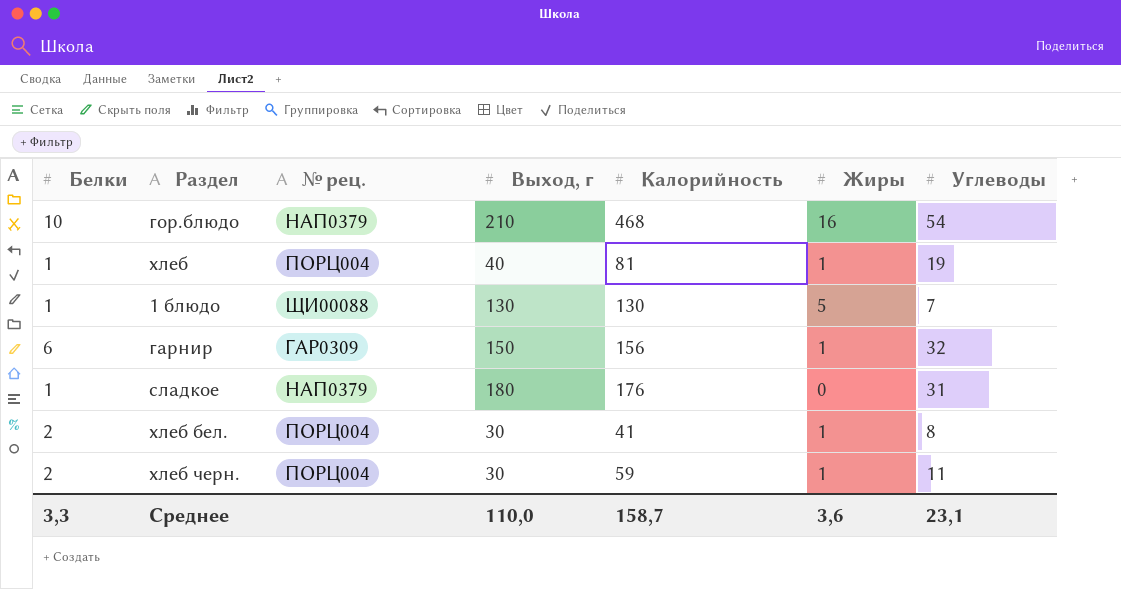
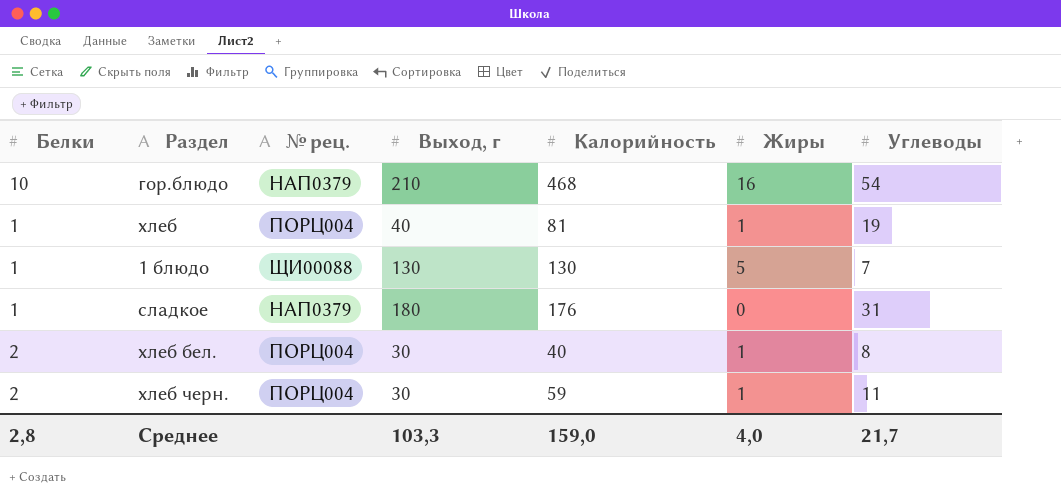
row гарнир: 6 | ГАР0309 | 150 | 156 | 1 | 32 -> none
хлеб бел. | Калорийность: 41 -> 40
Среднее | Белки: 3,3 -> 2,8
Среднее | Выход, г: 110,0 -> 103,3
Среднее | Калорийность: 158,7 -> 159,0
Среднее | Жиры: 3,6 -> 4,0
Среднее | Углеводы: 23,1 -> 21,7

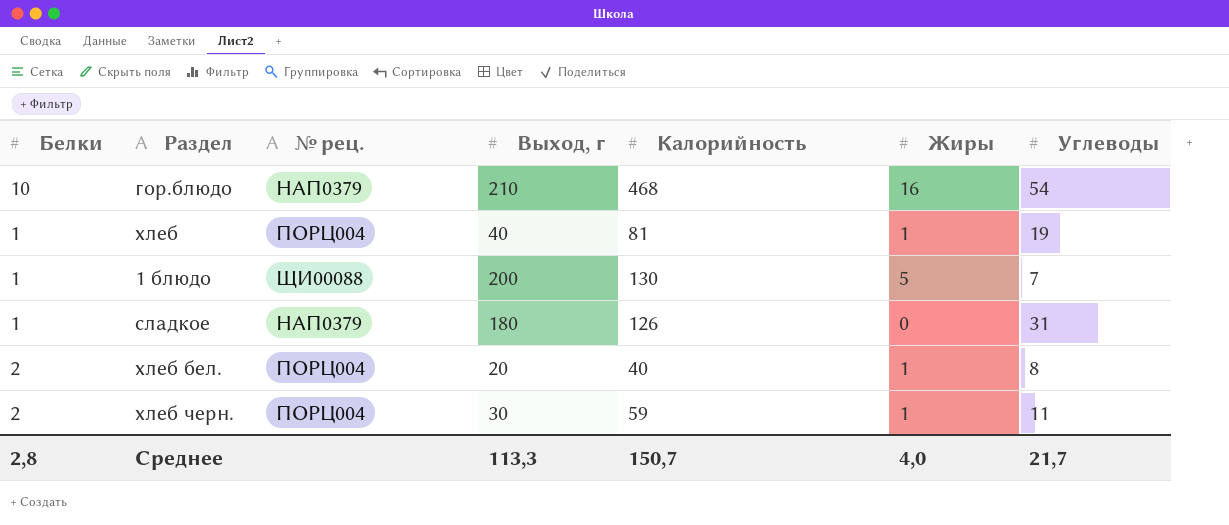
1 блюдо | Выход, г: 130 -> 200
сладкое | Калорийность: 176 -> 126
хлеб бел. | Выход, г: 30 -> 20
Среднее | Выход, г: 103,3 -> 113,3
Среднее | Калорийность: 159,0 -> 150,7

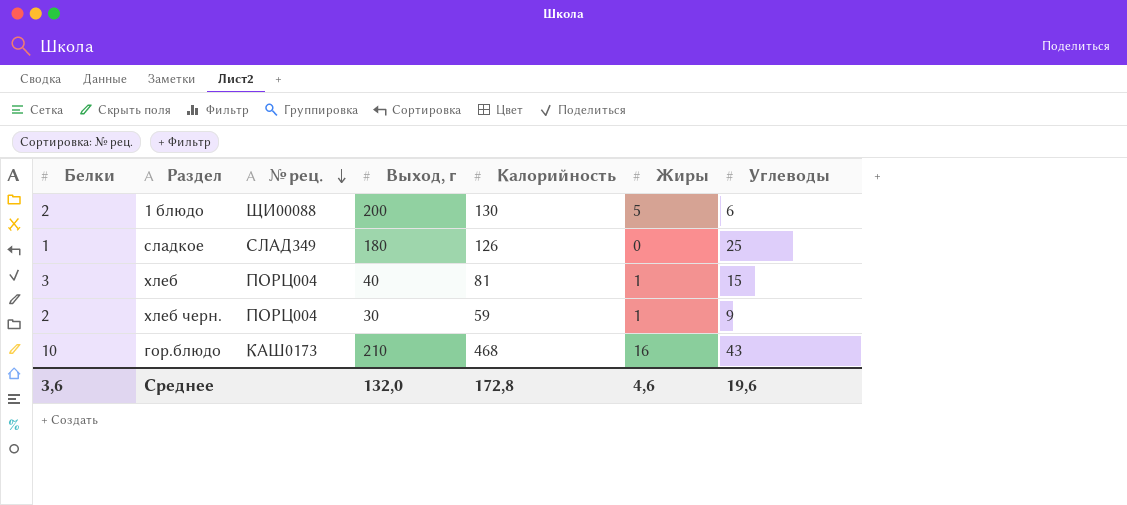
row order: none -> № рец. descending
row хлеб бел.: 2 | ПОРЦ004 | 20 | 40 | 1 | 8 -> none
1 блюдо | Белки: 1 -> 2
1 блюдо | Углеводы: 7 -> 6
сладкое | № рец.: НАП0379 -> СЛАД349
сладкое | Углеводы: 31 -> 25
хлеб | Белки: 1 -> 3
хлеб | Углеводы: 19 -> 15
хлеб черн. | Углеводы: 11 -> 9
гор.блюдо | № рец.: НАП0379 -> КАШ0173
гор.блюдо | Углеводы: 54 -> 43
Среднее | Белки: 2,8 -> 3,6
Среднее | Выход, г: 113,3 -> 132,0
Среднее | Калорийность: 150,7 -> 172,8
Среднее | Жиры: 4,0 -> 4,6
Среднее | Углеводы: 21,7 -> 19,6

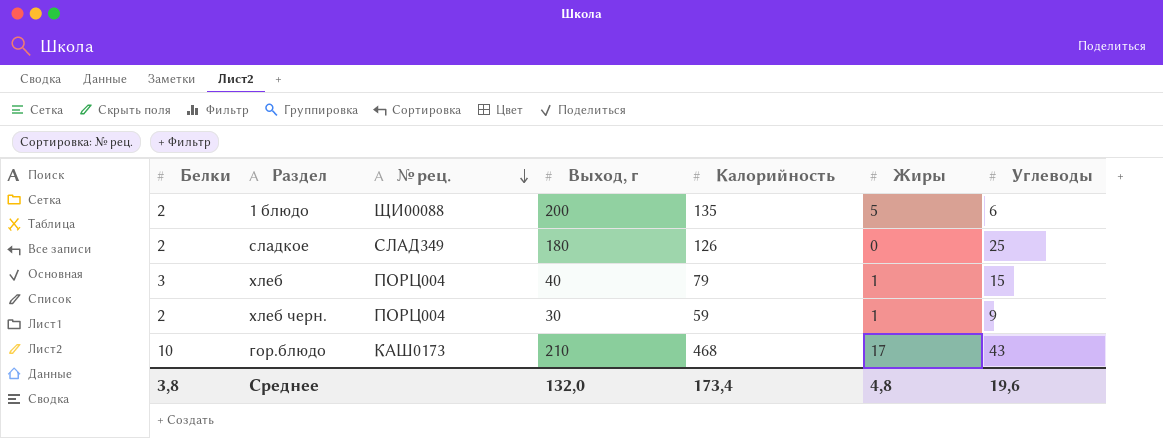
1 блюдо | Калорийность: 130 -> 135
сладкое | Белки: 1 -> 2
хлеб | Калорийность: 81 -> 79
гор.блюдо | Жиры: 16 -> 17
Среднее | Белки: 3,6 -> 3,8
Среднее | Калорийность: 172,8 -> 173,4
Среднее | Жиры: 4,6 -> 4,8

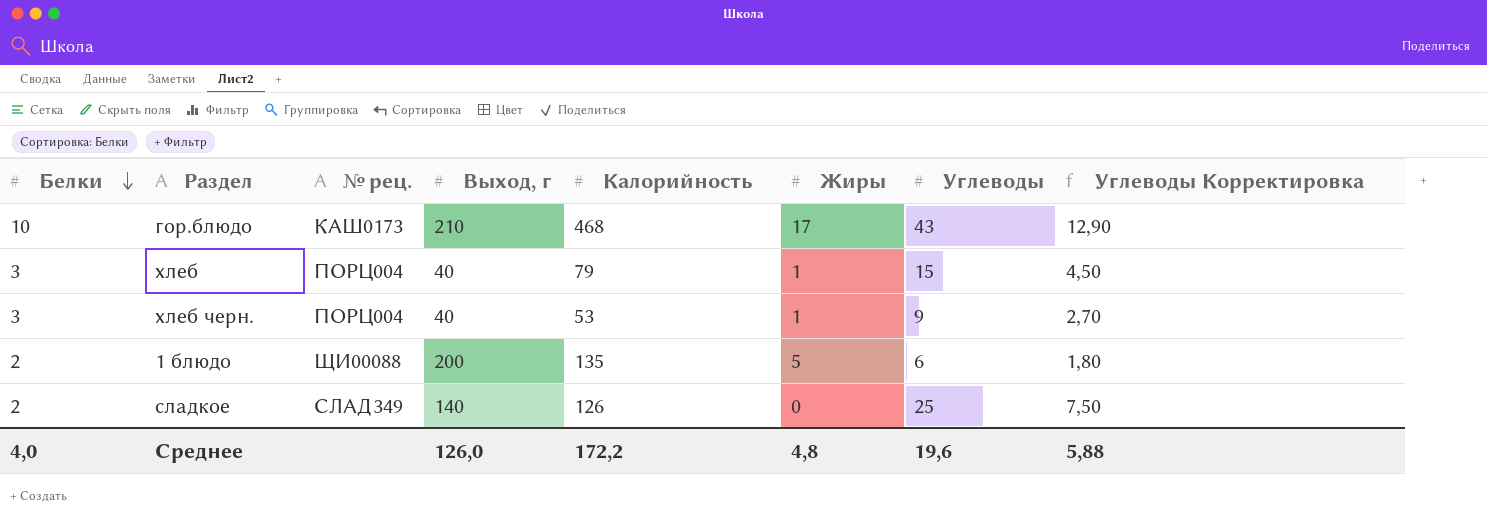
row order: № рец. descending -> Белки descending
column Углеводы Корректировка | formula: none -> [Углеводы] * 0,3
хлеб черн. | Белки: 2 -> 3
хлеб черн. | Выход, г: 30 -> 40
хлеб черн. | Калорийность: 59 -> 53
сладкое | Выход, г: 180 -> 140
Среднее | Белки: 3,8 -> 4,0
Среднее | Выход, г: 132,0 -> 126,0
Среднее | Калорийность: 173,4 -> 172,2

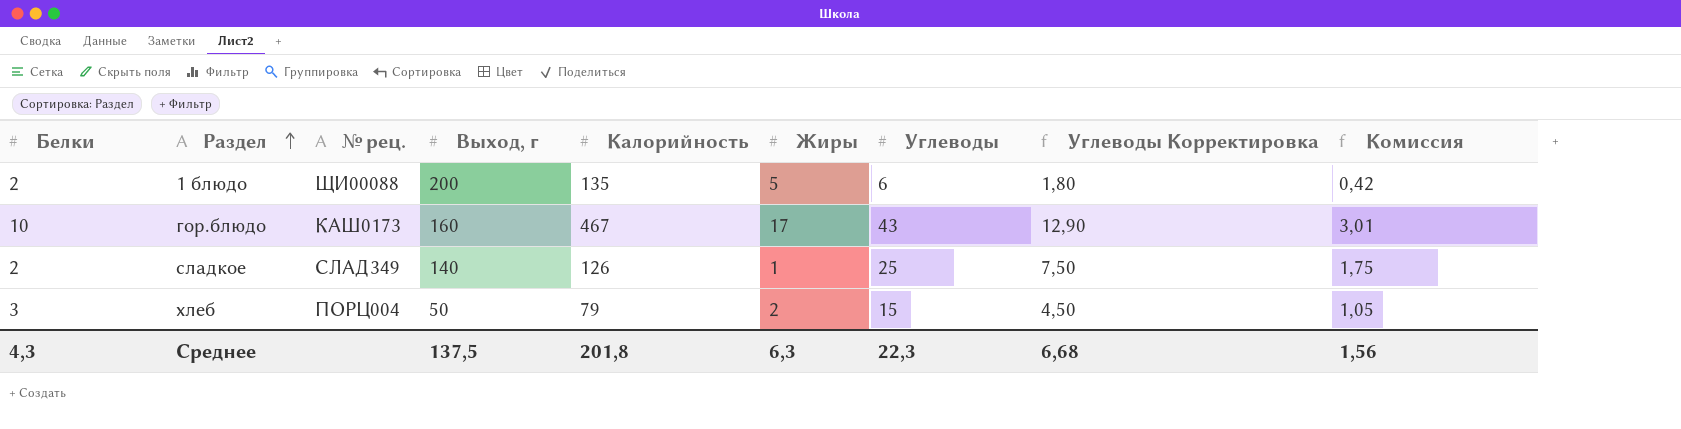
row order: Белки descending -> Раздел ascending
column Комиссия | formula: none -> [Углеводы] * 0,07
row хлеб черн.: 3 | ПОРЦ004 | 40 | 53 | 1 | 9 | 2,70 -> none
гор.блюдо | Выход, г: 210 -> 160
гор.блюдо | Калорийность: 468 -> 467
сладкое | Жиры: 0 -> 1
хлеб | Выход, г: 40 -> 50
хлеб | Жиры: 1 -> 2
Среднее | Белки: 4,0 -> 4,3
Среднее | Выход, г: 126,0 -> 137,5
Среднее | Калорийность: 172,2 -> 201,8
Среднее | Жиры: 4,8 -> 6,3
Среднее | Углеводы: 19,6 -> 22,3
Среднее | Углеводы Корректировка: 5,88 -> 6,68

